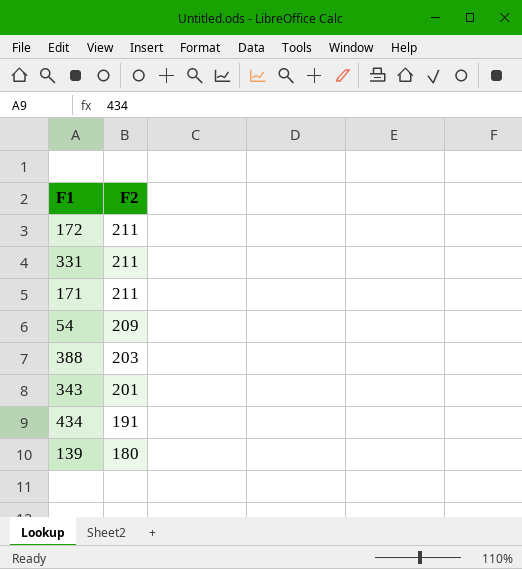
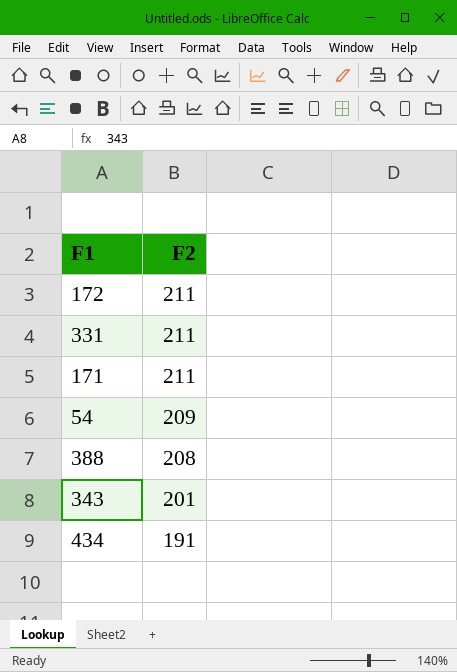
row 139: 180 -> none
388 | F2: 203 -> 208

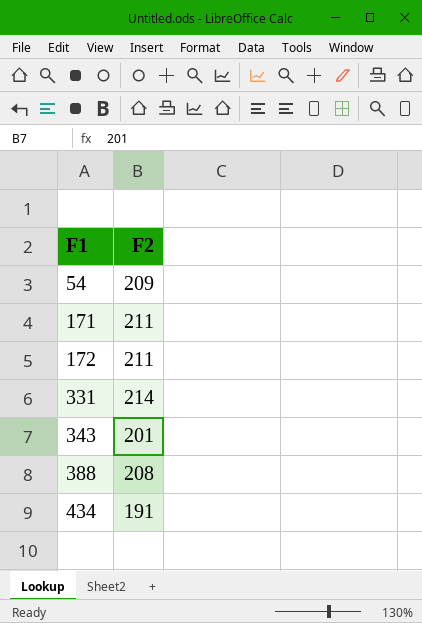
row order: F2 descending -> F1 ascending
331 | F2: 211 -> 214

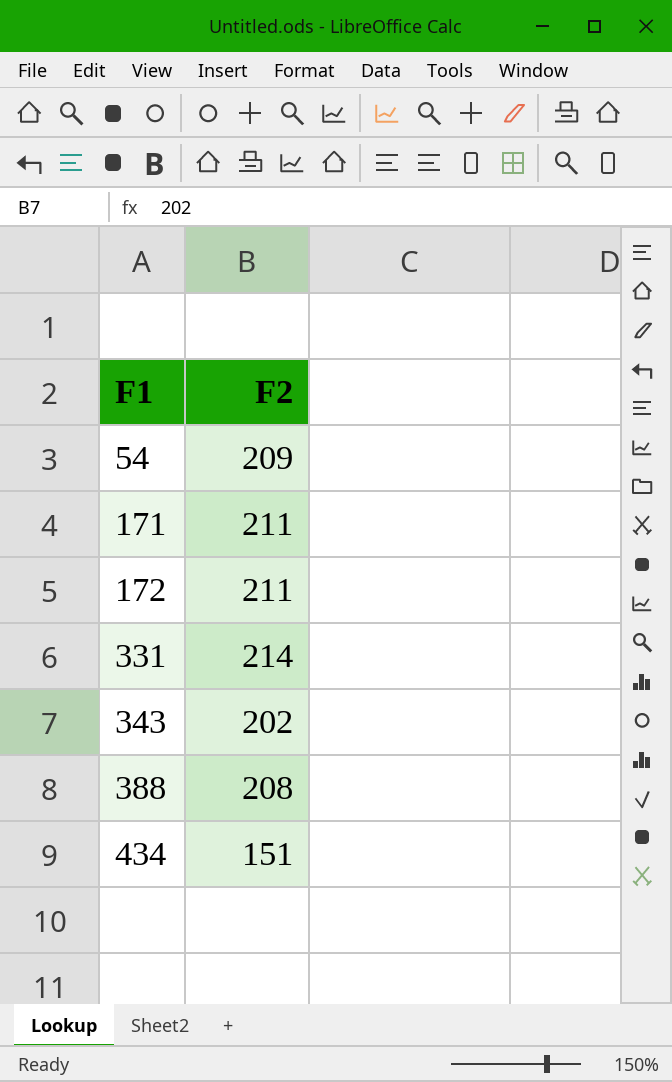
343 | F2: 201 -> 202
434 | F2: 191 -> 151

